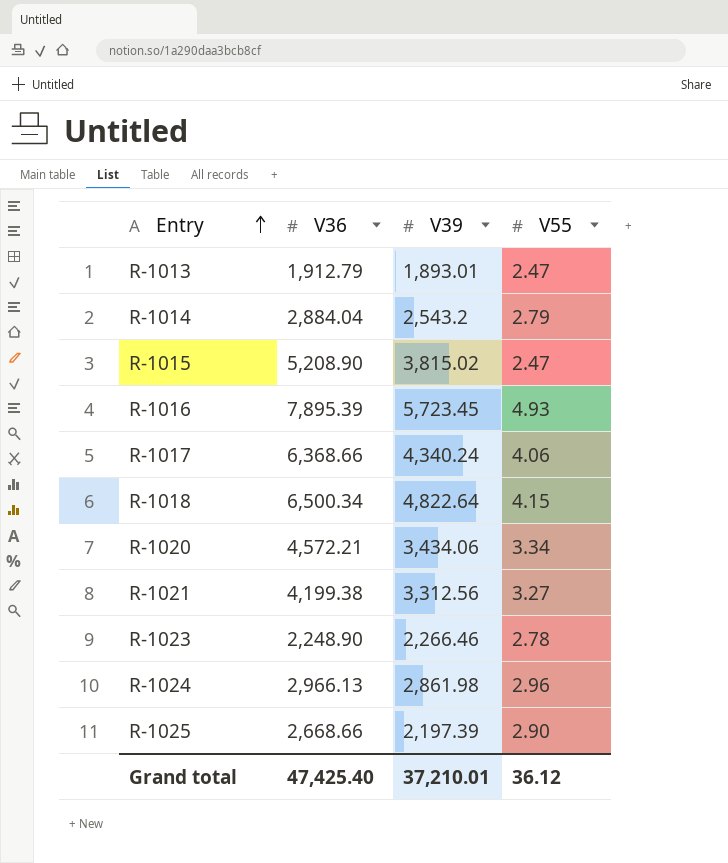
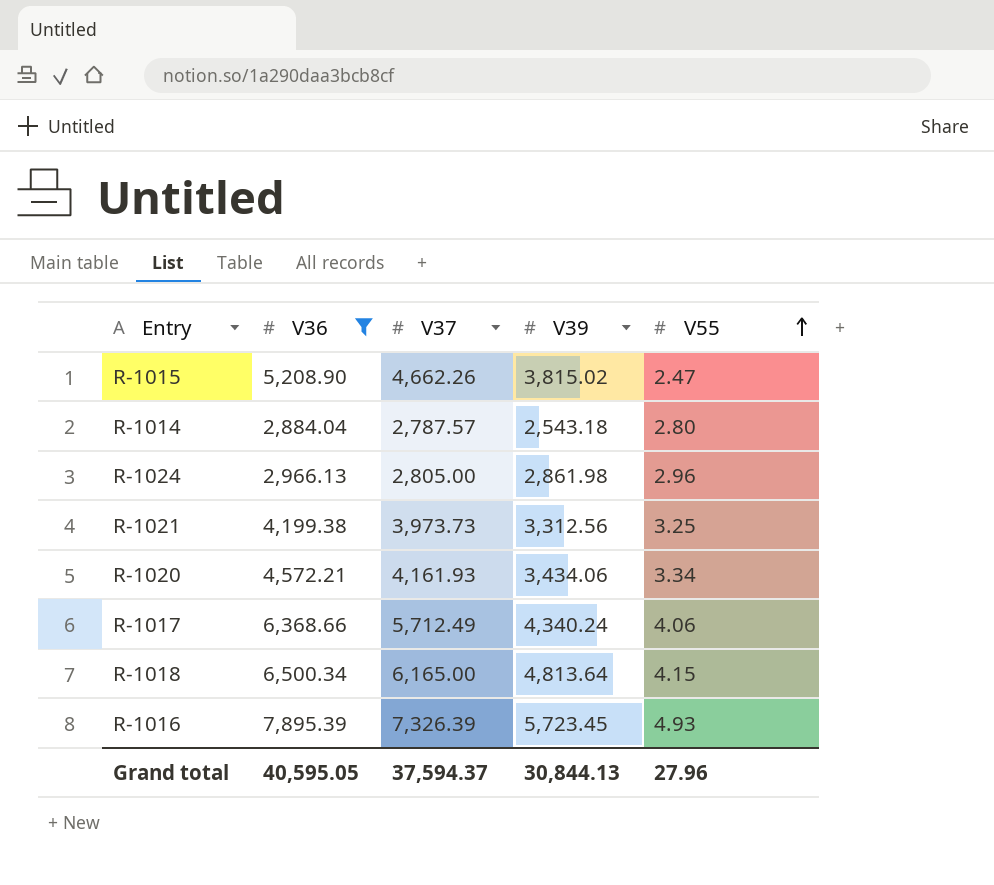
filter: none -> V36 >= 2,884.04
row order: Entry ascending -> V55 ascending
column V37 | position: none -> 3
R-1014 | V39: 2,543.2 -> 2,543.18
R-1014 | V55: 2.79 -> 2.80
R-1021 | V55: 3.27 -> 3.25
R-1018 | V39: 4,822.64 -> 4,813.64
Grand total | V36: 47,425.40 -> 40,595.05
Grand total | V39: 37,210.01 -> 30,844.13
Grand total | V55: 36.12 -> 27.96

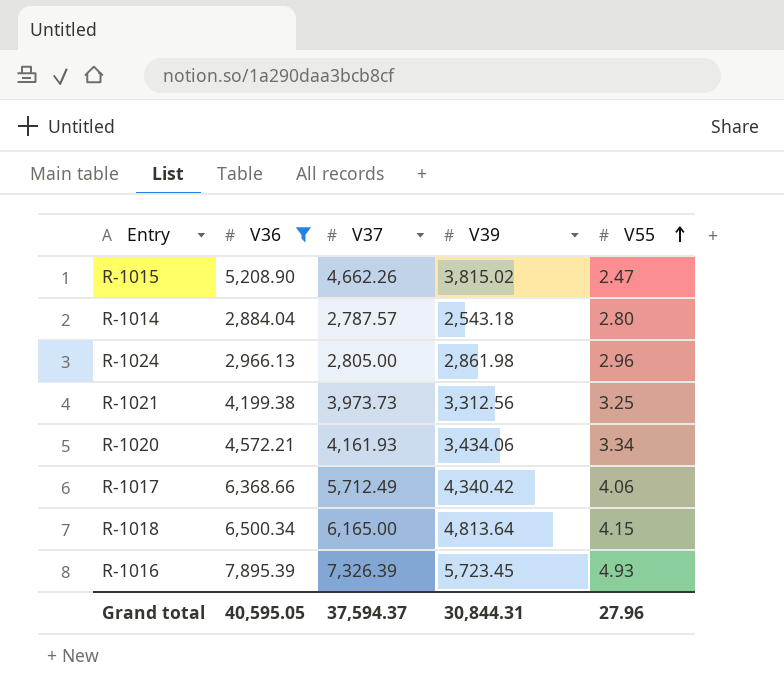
R-1017 | V39: 4,340.24 -> 4,340.42
Grand total | V39: 30,844.13 -> 30,844.31

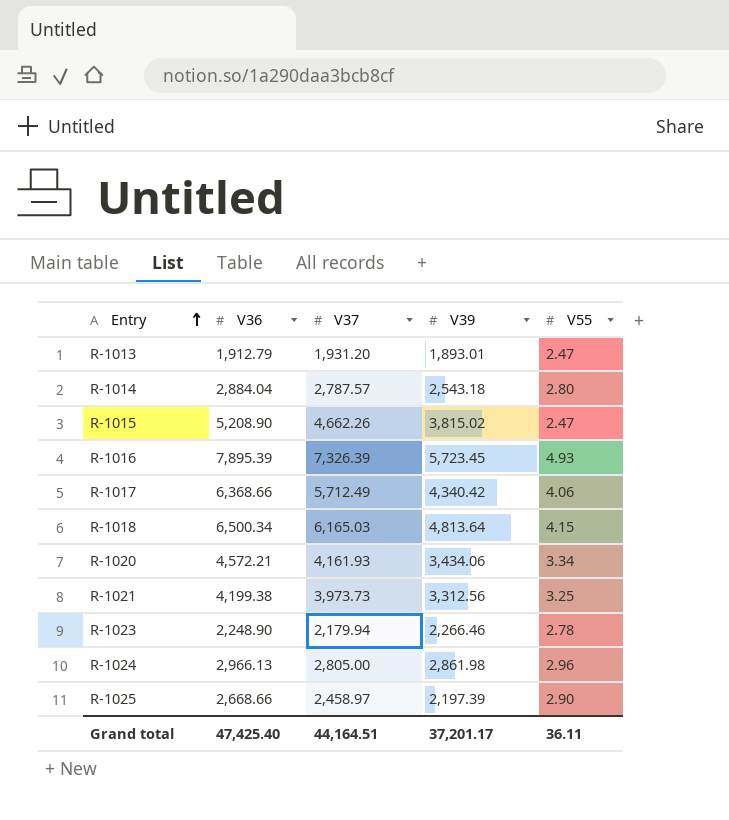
filter: V36 >= 2,884.04 -> none
row order: V55 ascending -> Entry ascending
R-1018 | V37: 6,165.00 -> 6,165.03
Grand total | V36: 40,595.05 -> 47,425.40
Grand total | V37: 37,594.37 -> 44,164.51
Grand total | V39: 30,844.31 -> 37,201.17
Grand total | V55: 27.96 -> 36.11

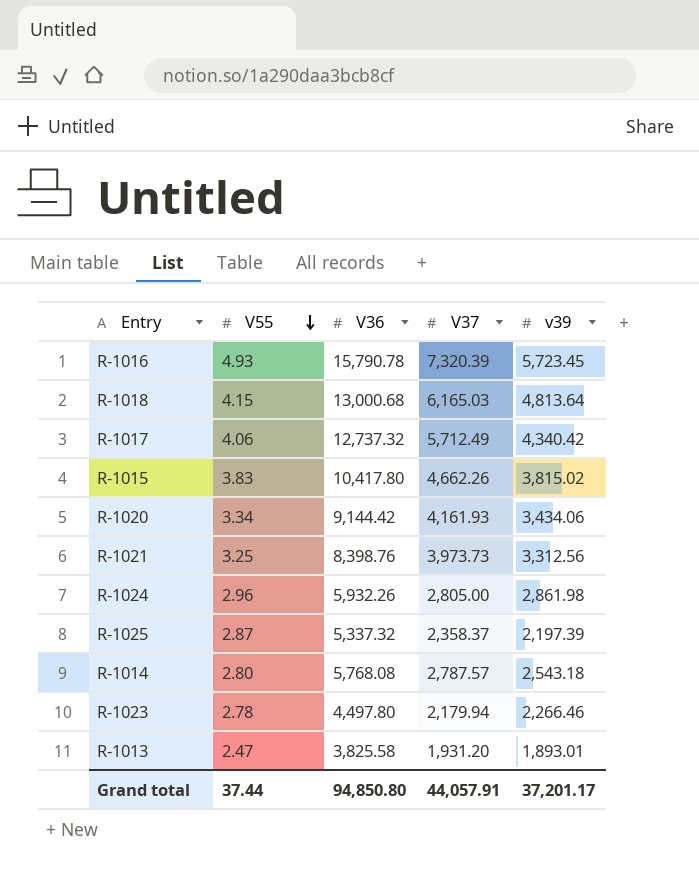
row order: Entry ascending -> V55 descending
column V55 | position: 5 -> 2
column name: V39 -> v39
R-1016 | V36: 7,895.39 -> 15,790.78
R-1016 | V37: 7,326.39 -> 7,320.39
R-1018 | V36: 6,500.34 -> 13,000.68
R-1017 | V36: 6,368.66 -> 12,737.32
R-1015 | V55: 2.47 -> 3.83
R-1015 | V36: 5,208.90 -> 10,417.80
R-1020 | V36: 4,572.21 -> 9,144.42
R-1021 | V36: 4,199.38 -> 8,398.76
R-1024 | V36: 2,966.13 -> 5,932.26
R-1025 | V55: 2.90 -> 2.87
R-1025 | V36: 2,668.66 -> 5,337.32
R-1025 | V37: 2,458.97 -> 2,358.37
R-1014 | V36: 2,884.04 -> 5,768.08
R-1023 | V36: 2,248.90 -> 4,497.80
R-1013 | V36: 1,912.79 -> 3,825.58
Grand total | V55: 36.11 -> 37.44
Grand total | V36: 47,425.40 -> 94,850.80
Grand total | V37: 44,164.51 -> 44,057.91

